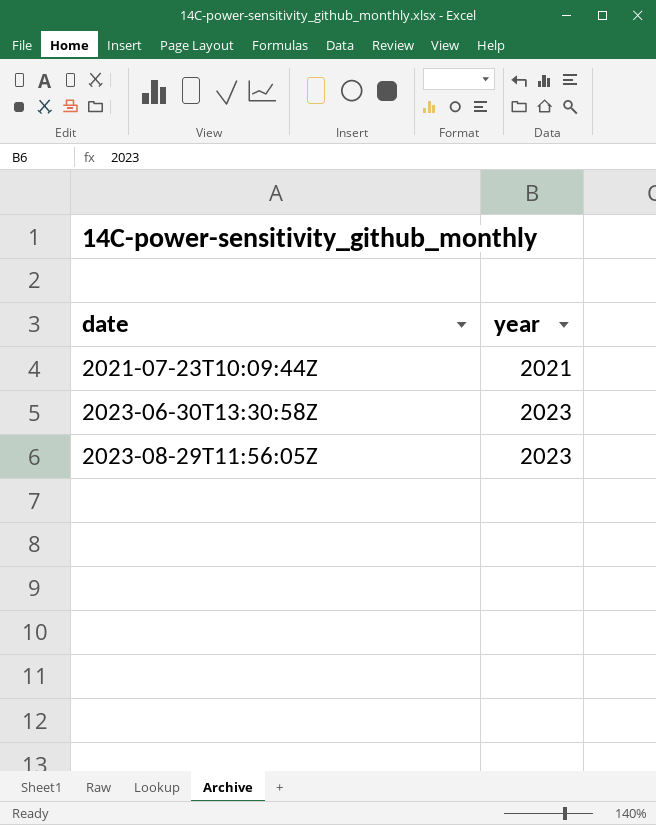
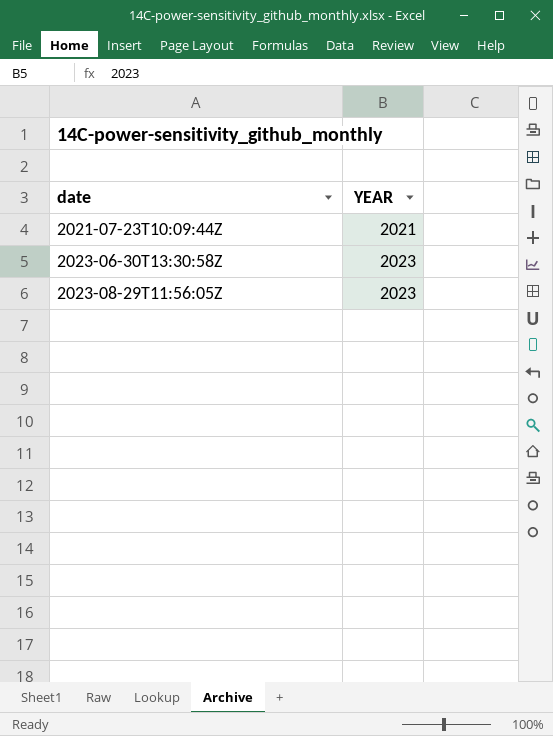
column name: year -> YEAR

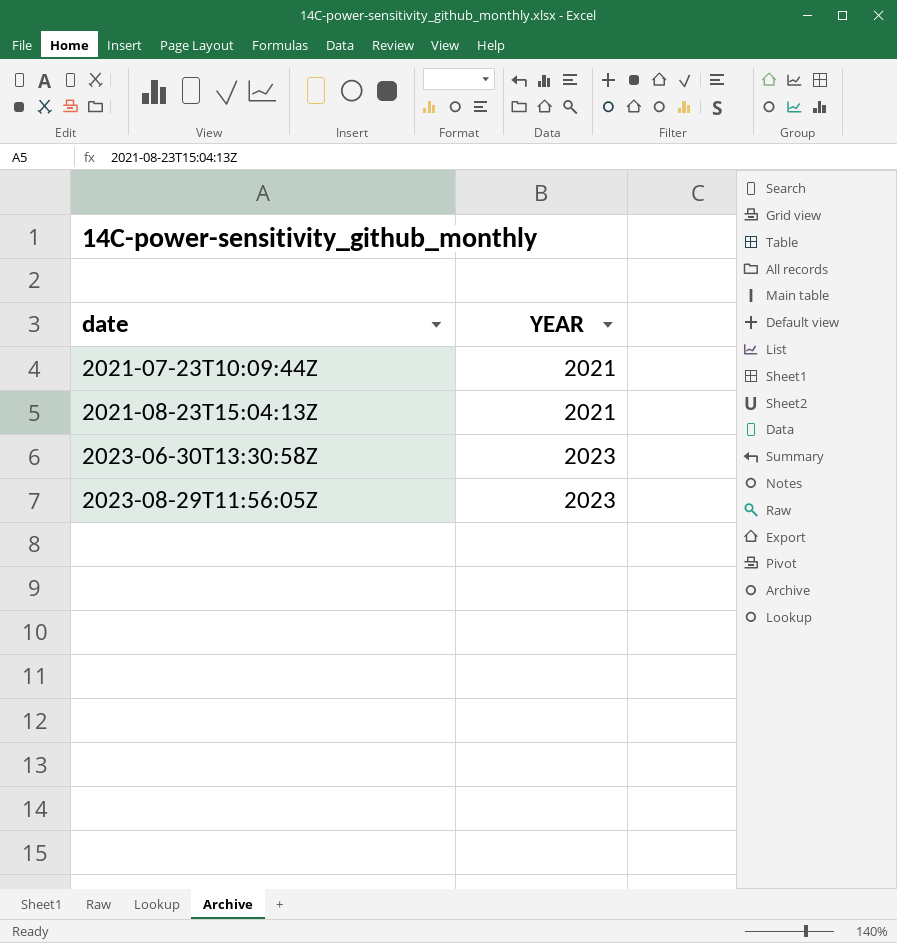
row 2021-08-23T15:04:13Z: none -> 2021

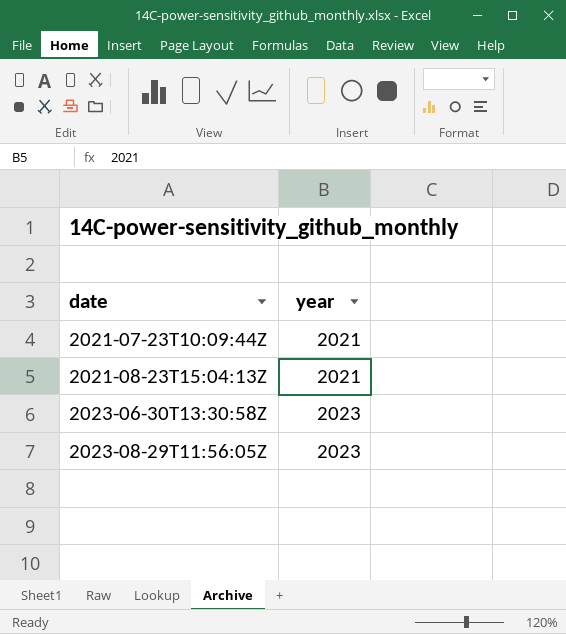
column name: YEAR -> year

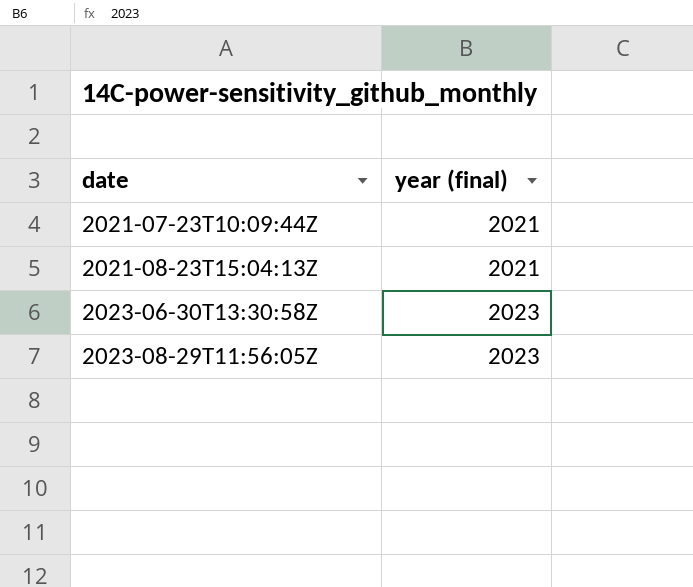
column name: year -> year (final)

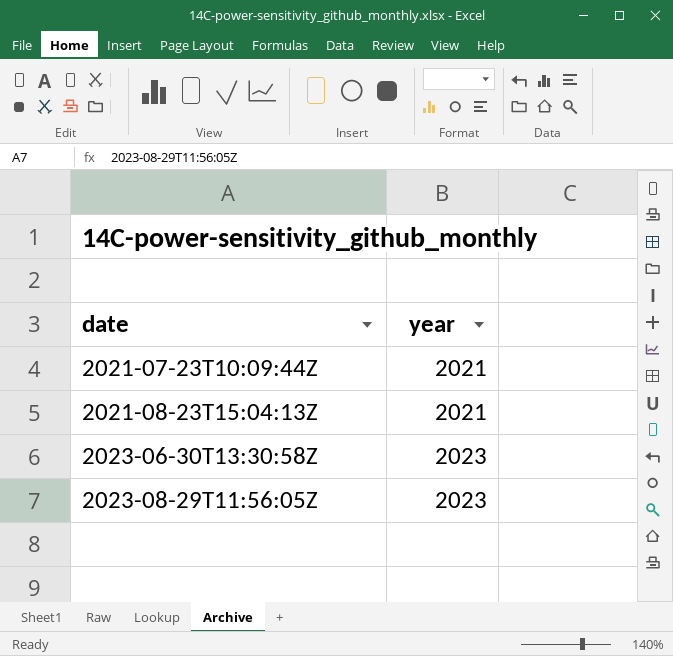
column name: year (final) -> year

